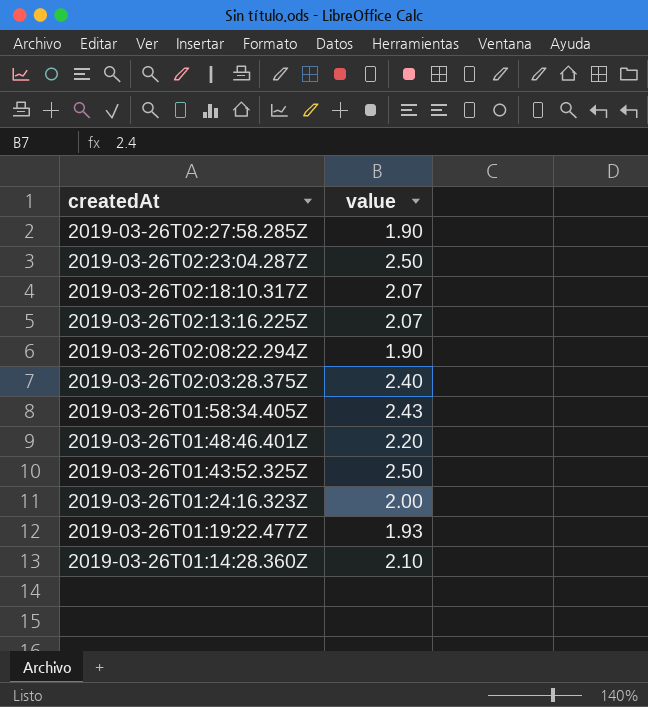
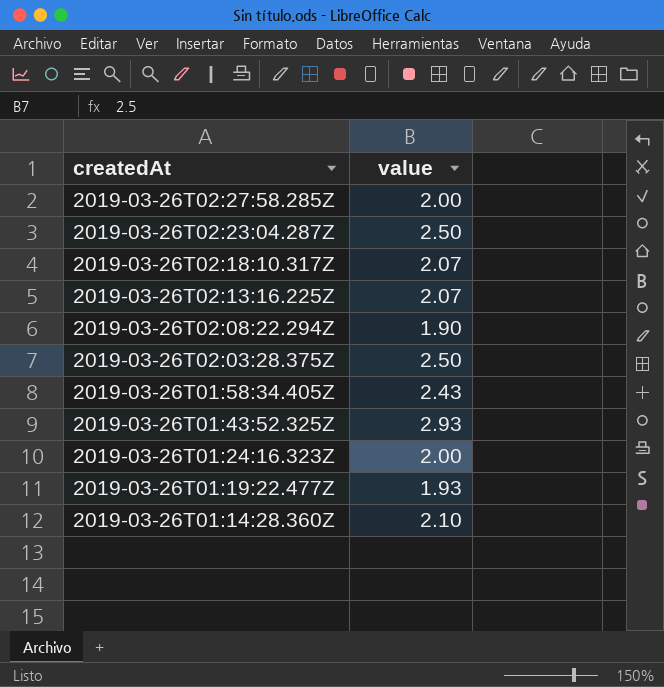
row 2019-03-26T01:48:46.401Z: 2.20 -> none
2019-03-26T02:27:58.285Z | value: 1.90 -> 2.00
2019-03-26T02:03:28.375Z | value: 2.40 -> 2.50
2019-03-26T01:43:52.325Z | value: 2.50 -> 2.93

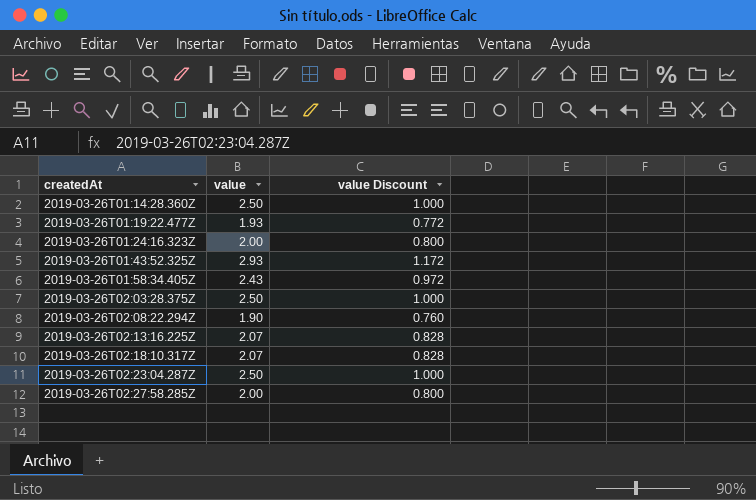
row order: createdAt descending -> createdAt ascending
column value Discount | formula: none -> [value] * 0.4
2019-03-26T01:14:28.360Z | value: 2.10 -> 2.50

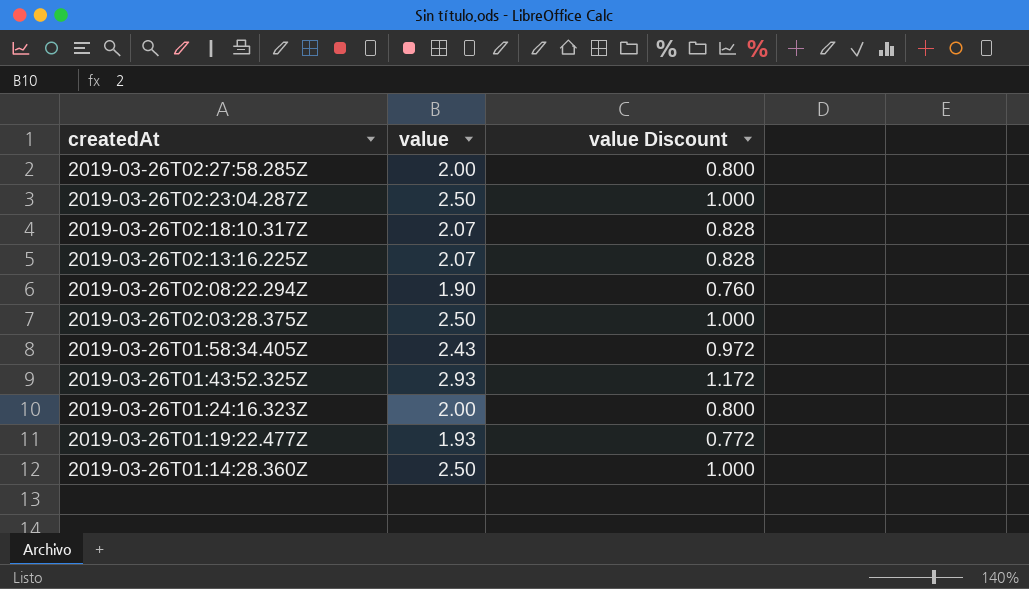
row order: createdAt ascending -> createdAt descending

